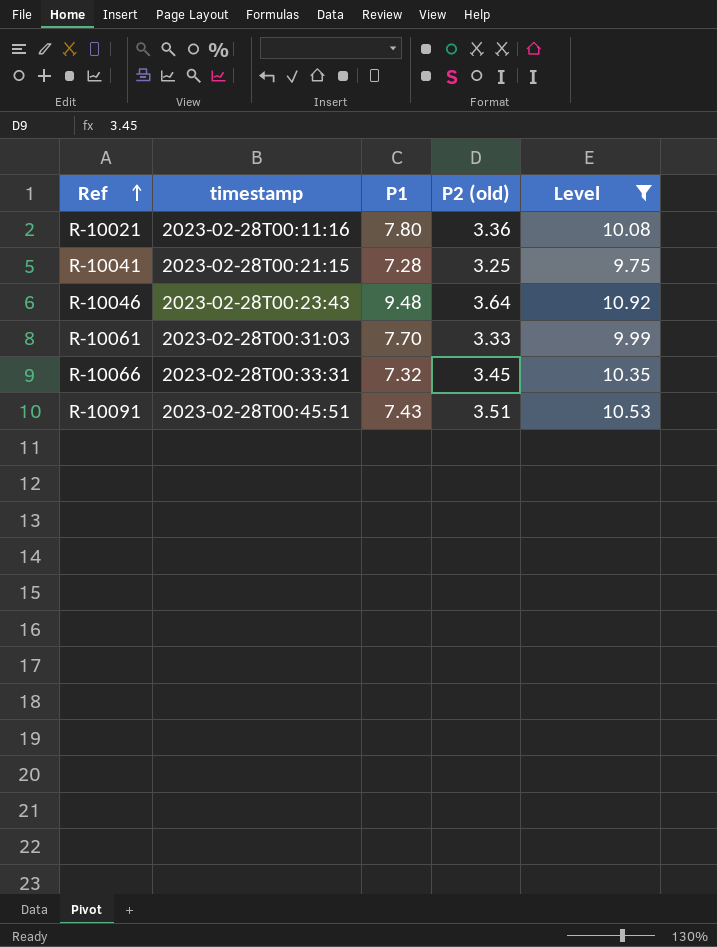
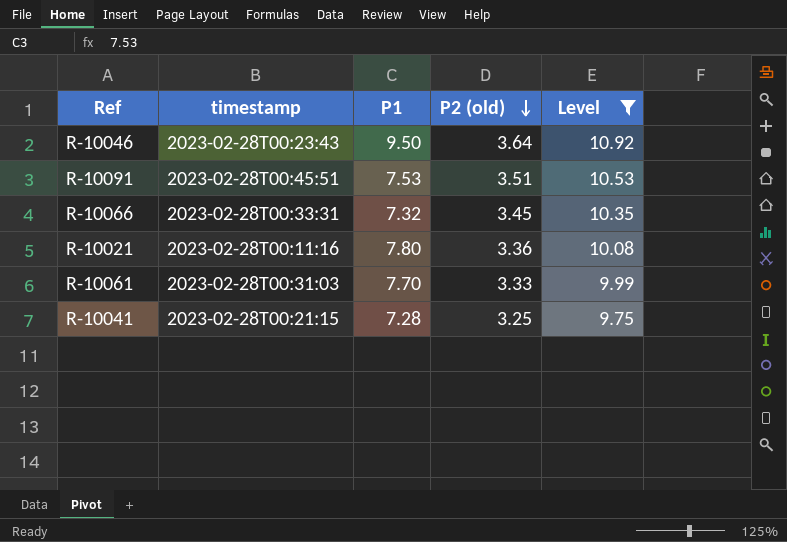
row order: Ref ascending -> P2 (old) descending
R-10046 | P1: 9.48 -> 9.50
R-10091 | P1: 7.43 -> 7.53

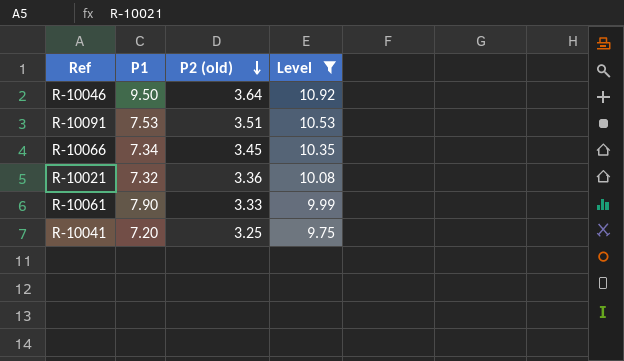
column timestamp | position: 2 -> none
R-10066 | P1: 7.32 -> 7.34
R-10021 | P1: 7.80 -> 7.32
R-10061 | P1: 7.70 -> 7.90
R-10041 | P1: 7.28 -> 7.20

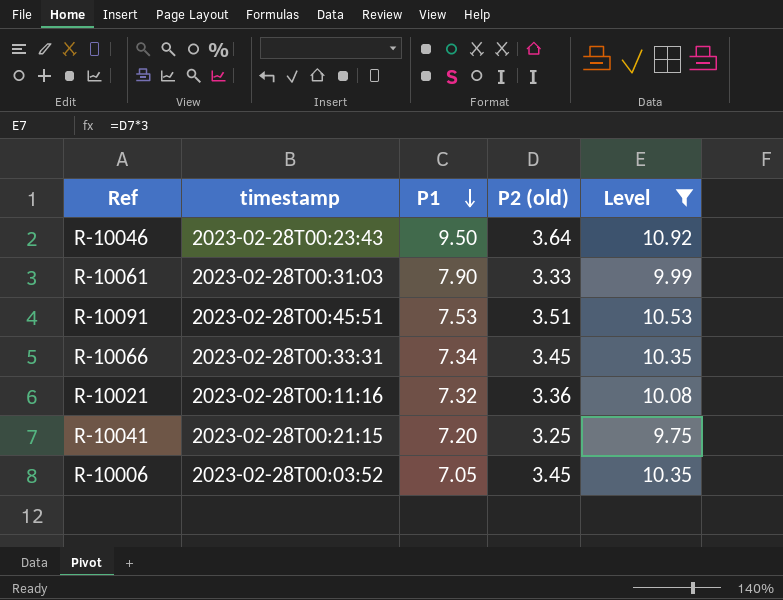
row order: P2 (old) descending -> P1 descending
column timestamp | position: none -> 2
row R-10006: none -> 2023-02-28T00:03:52 | 7.05 | 3.45 | 10.35

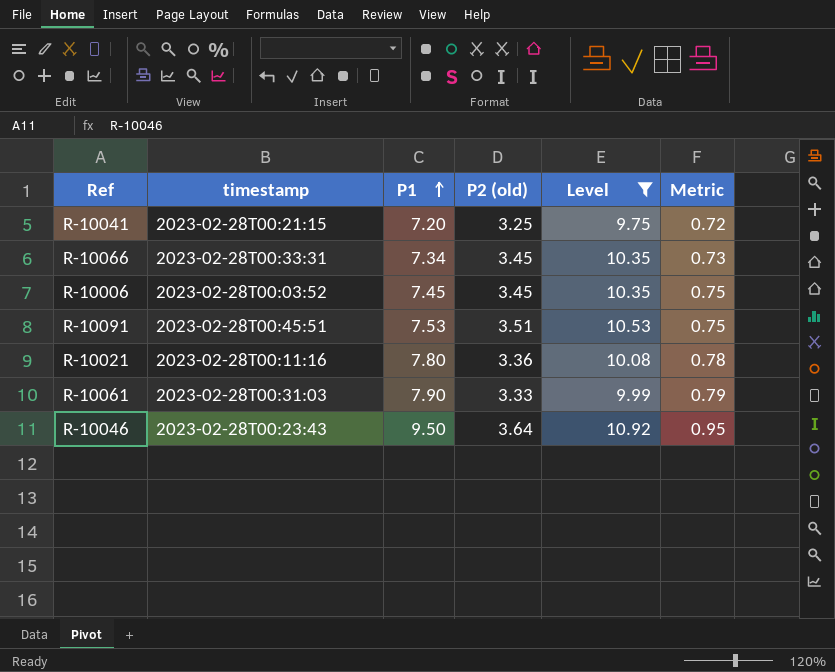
row order: P1 descending -> P1 ascending
column Metric | formula: none -> [P1] * 0.1
R-10006 | P1: 7.05 -> 7.45
R-10021 | P1: 7.32 -> 7.80

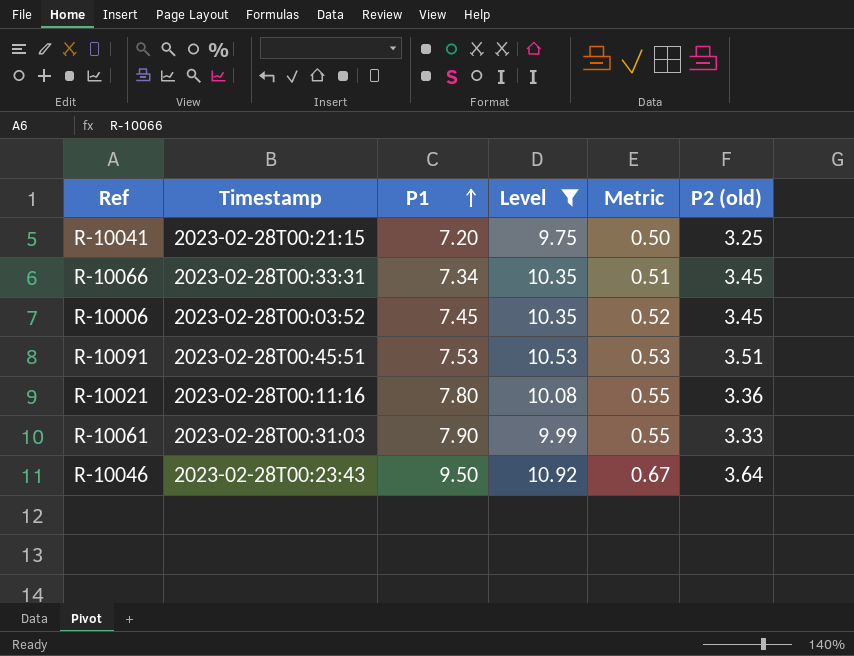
column name: timestamp -> Timestamp
column Metric | formula: [P1] * 0.1 -> [P1] * 0.07
column P2 (old) | position: 4 -> 6

